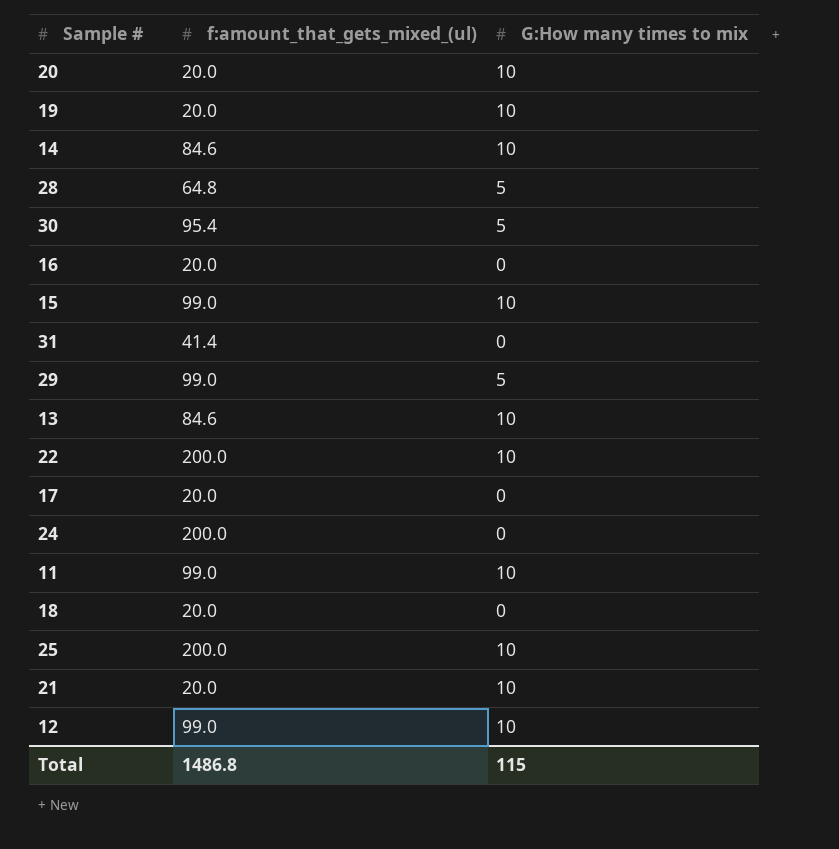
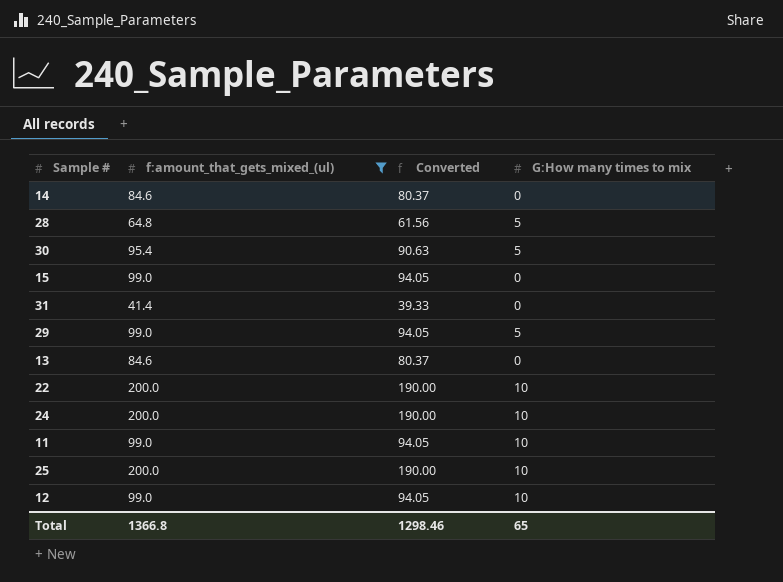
filter: none -> f:amount_that_gets_mixed_(ul) != 20.0
column Converted | formula: none -> [f:amount_that_gets_mixed_(ul)] * 0.95
14 | G:How many times to mix: 10 -> 0
15 | G:How many times to mix: 10 -> 0
13 | G:How many times to mix: 10 -> 0
24 | G:How many times to mix: 0 -> 10
Total | f:amount_that_gets_mixed_(ul): 1486.8 -> 1366.8
Total | G:How many times to mix: 115 -> 65

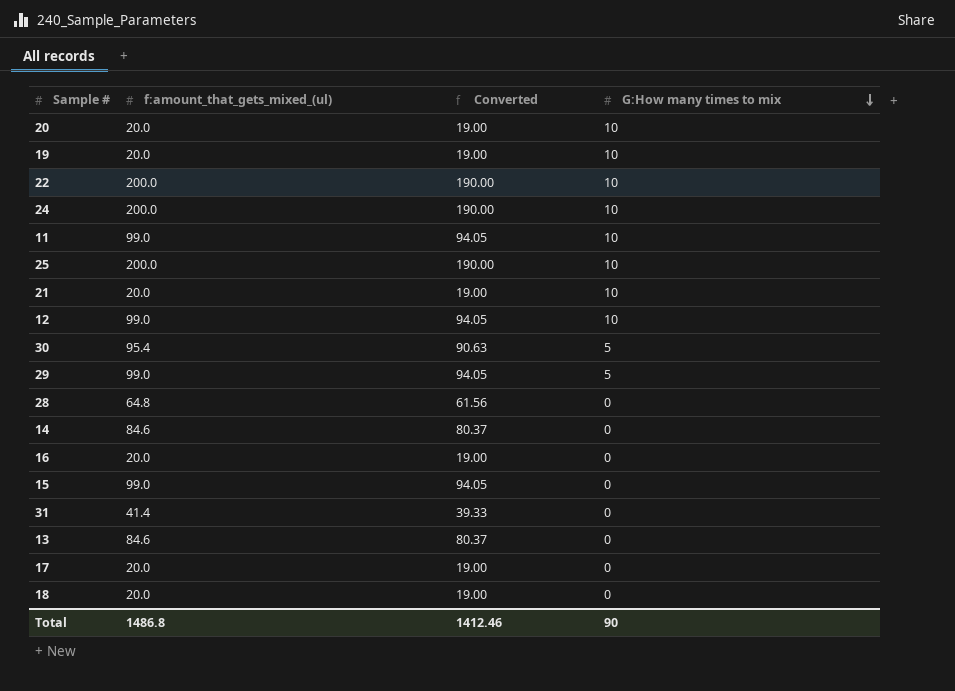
filter: f:amount_that_gets_mixed_(ul) != 20.0 -> none
row order: none -> G:How many times to mix descending
28 | G:How many times to mix: 5 -> 0
Total | f:amount_that_gets_mixed_(ul): 1366.8 -> 1486.8
Total | Converted: 1298.46 -> 1412.46
Total | G:How many times to mix: 65 -> 90

